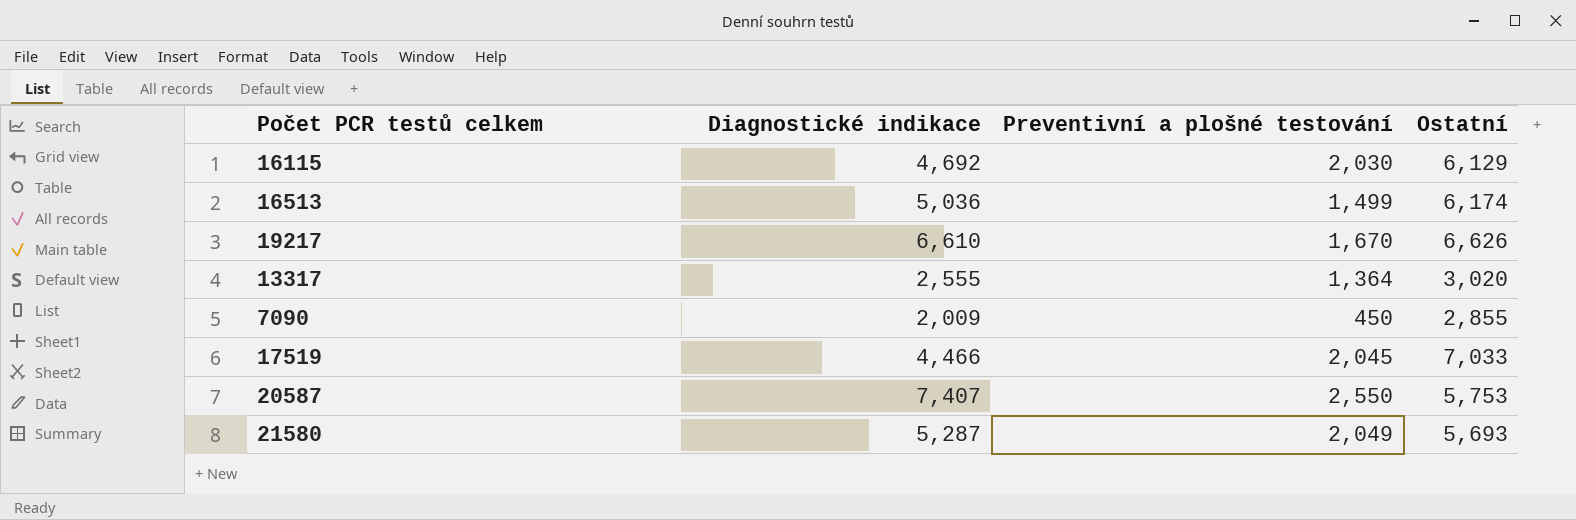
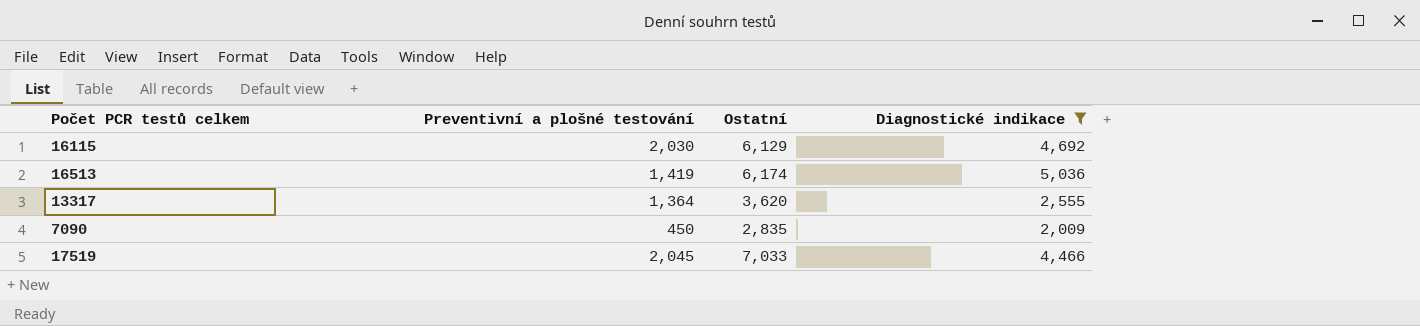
filter: none -> Diagnostické indikace <= 5,036
column Diagnostické indikace | position: 2 -> 4
16513 | Preventivní a plošné testování: 1,499 -> 1,419
13317 | Ostatní: 3,020 -> 3,620
7090 | Ostatní: 2,855 -> 2,835

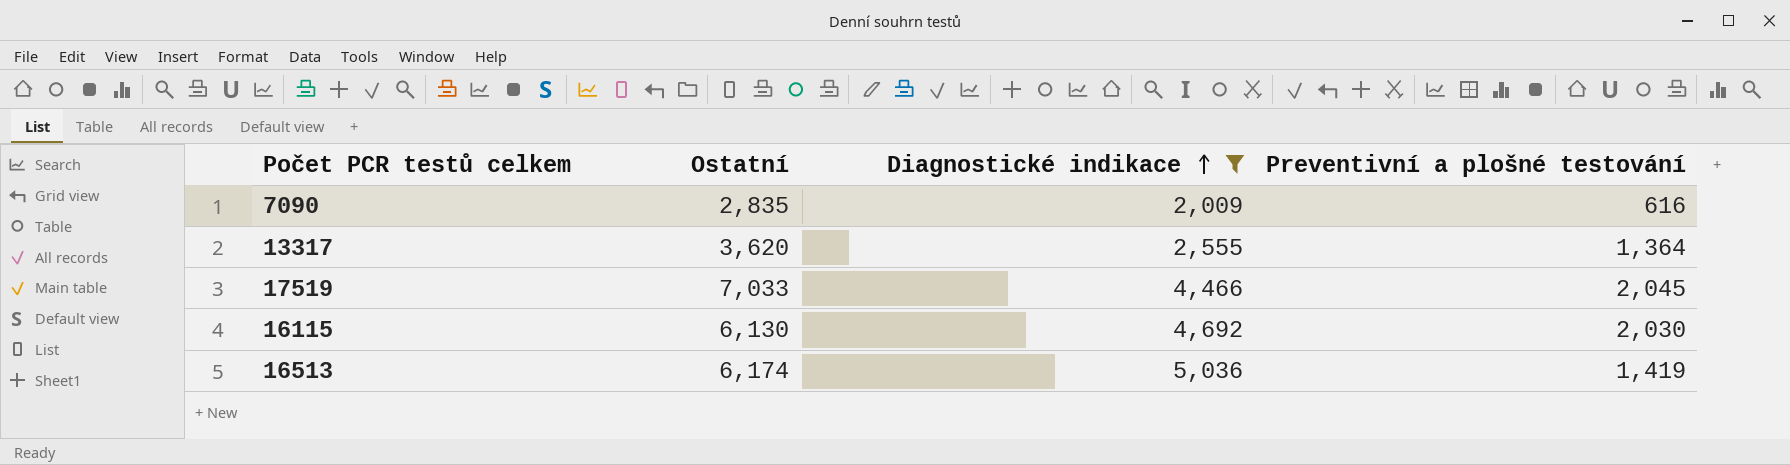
row order: none -> Diagnostické indikace ascending
column Preventivní a plošné testování | position: 2 -> 4
7090 | Preventivní a plošné testování: 450 -> 616
16115 | Ostatní: 6,129 -> 6,130

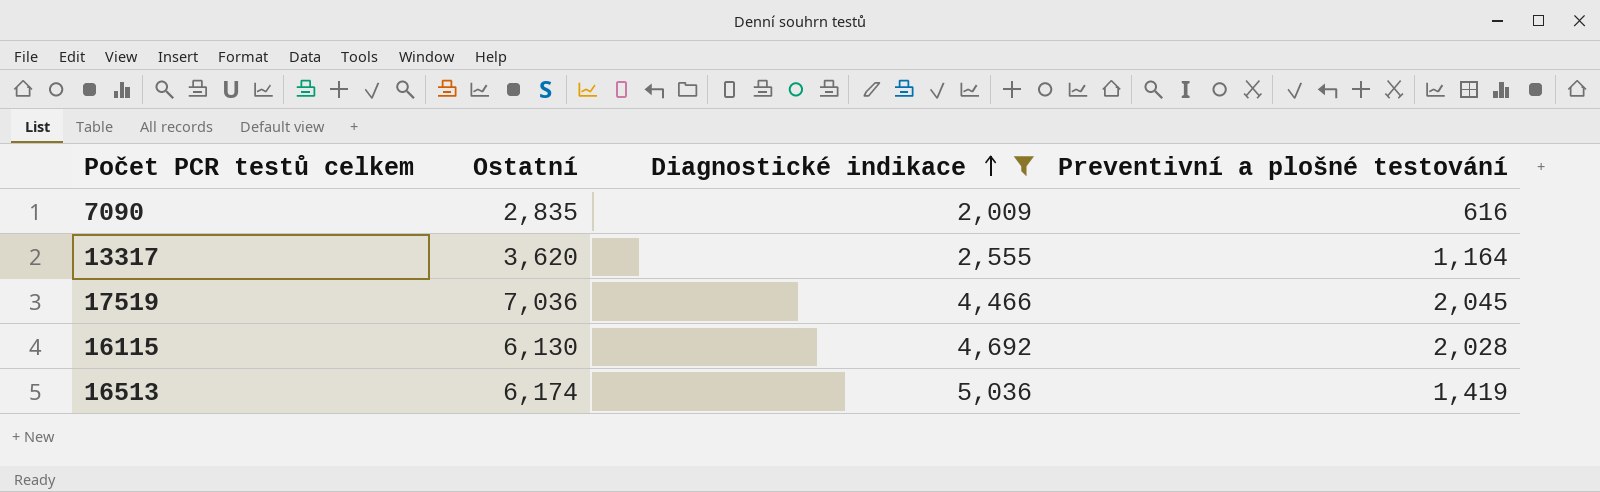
13317 | Preventivní a plošné testování: 1,364 -> 1,164
17519 | Ostatní: 7,033 -> 7,036
16115 | Preventivní a plošné testování: 2,030 -> 2,028

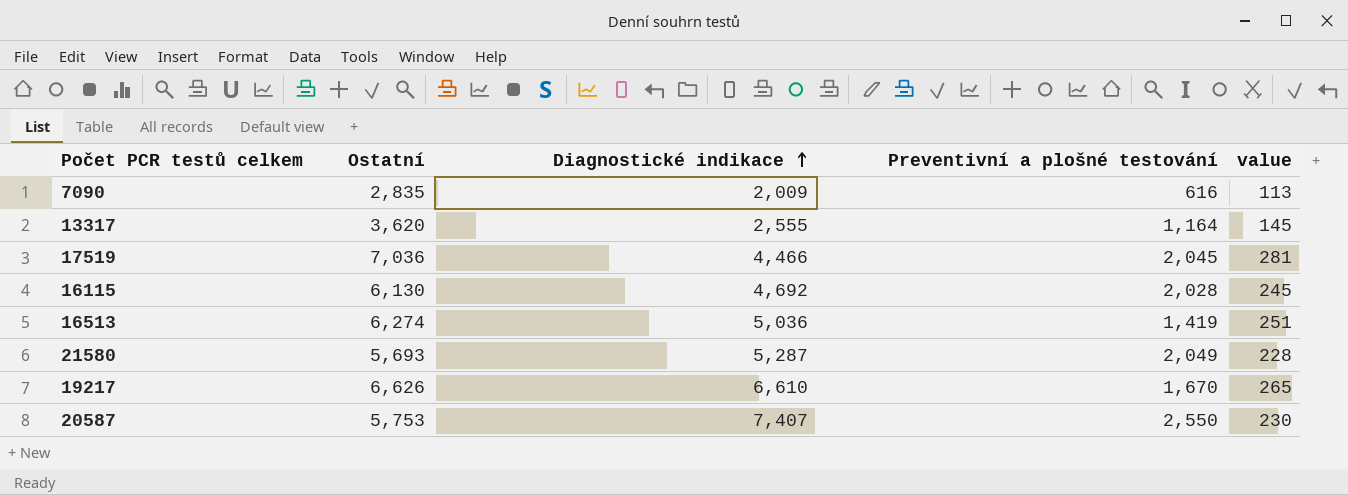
filter: Diagnostické indikace <= 5,036 -> none
column value | formula: none -> [Ostatní] * 0.04
16513 | Ostatní: 6,174 -> 6,274

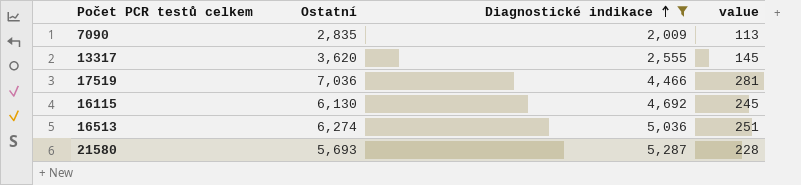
filter: none -> Diagnostické indikace <= 5,287
column Preventivní a plošné testování | position: 4 -> none

